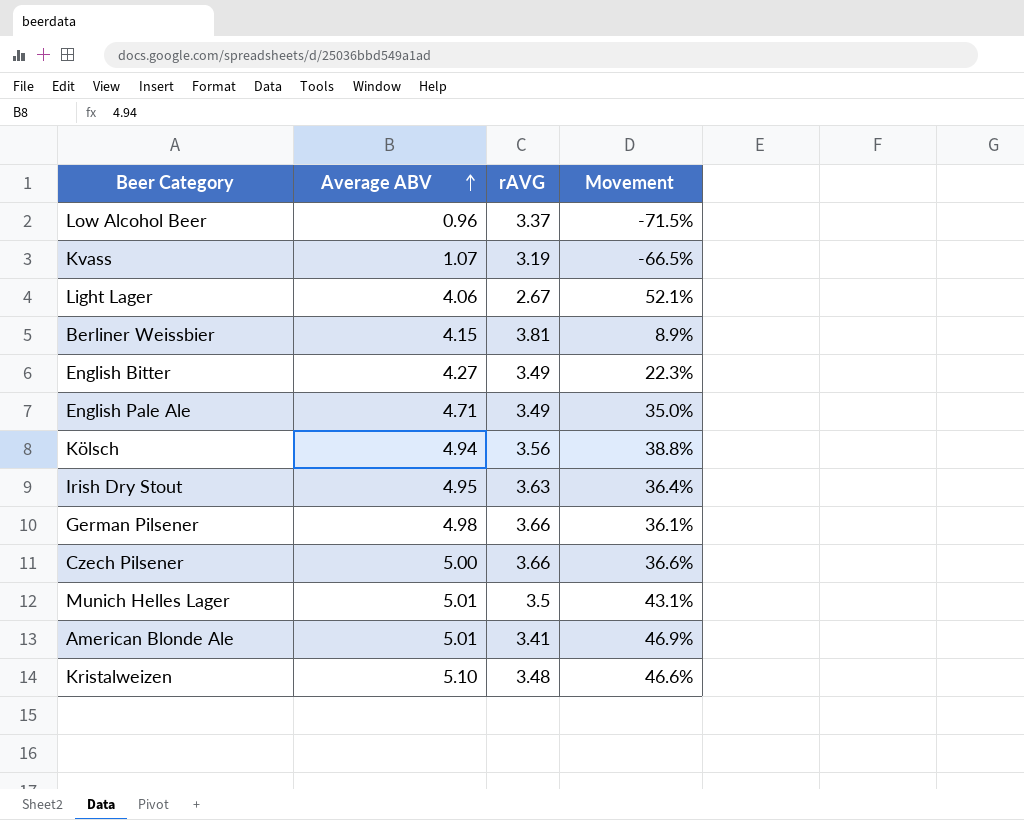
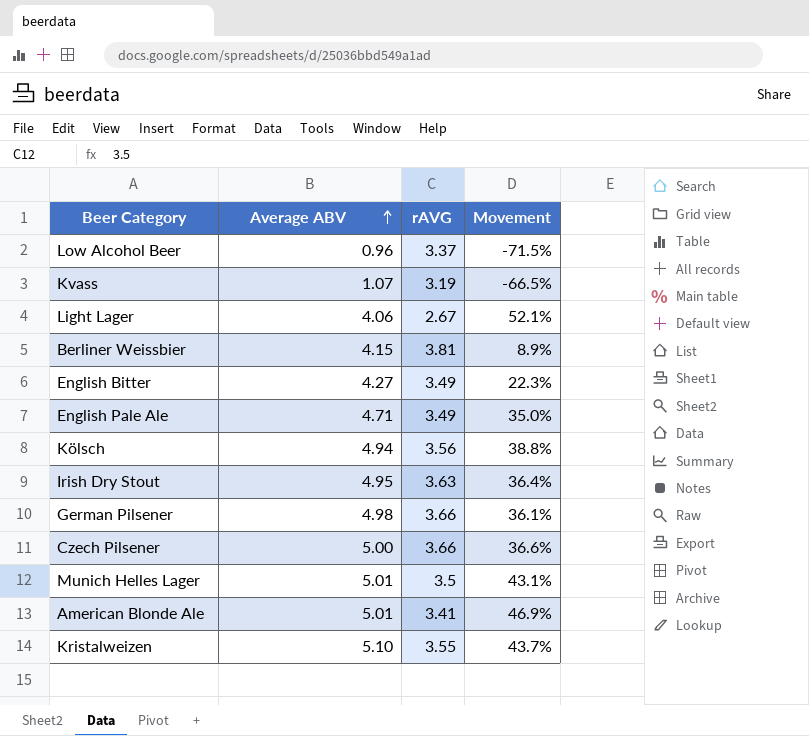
Kristalweizen | rAVG: 3.48 -> 3.55
Kristalweizen | Movement: 46.6% -> 43.7%

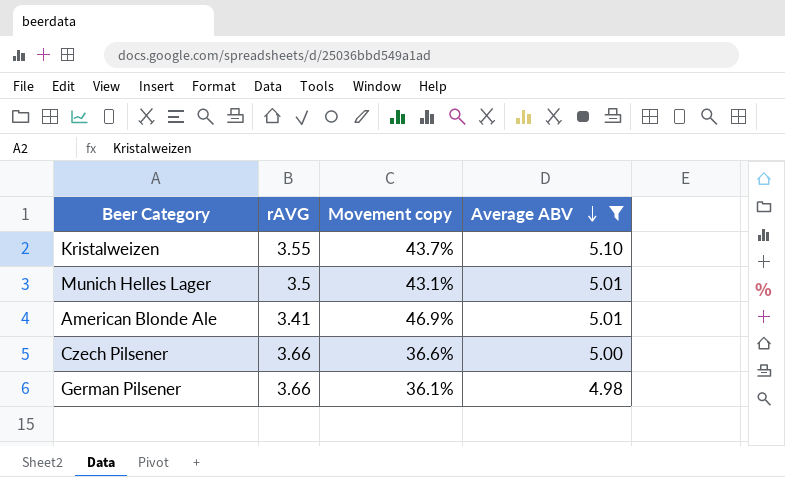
filter: none -> Average ABV >= 4.98
row order: Average ABV ascending -> Average ABV descending
column name: Movement -> Movement copy
column Average ABV | position: 2 -> 4

